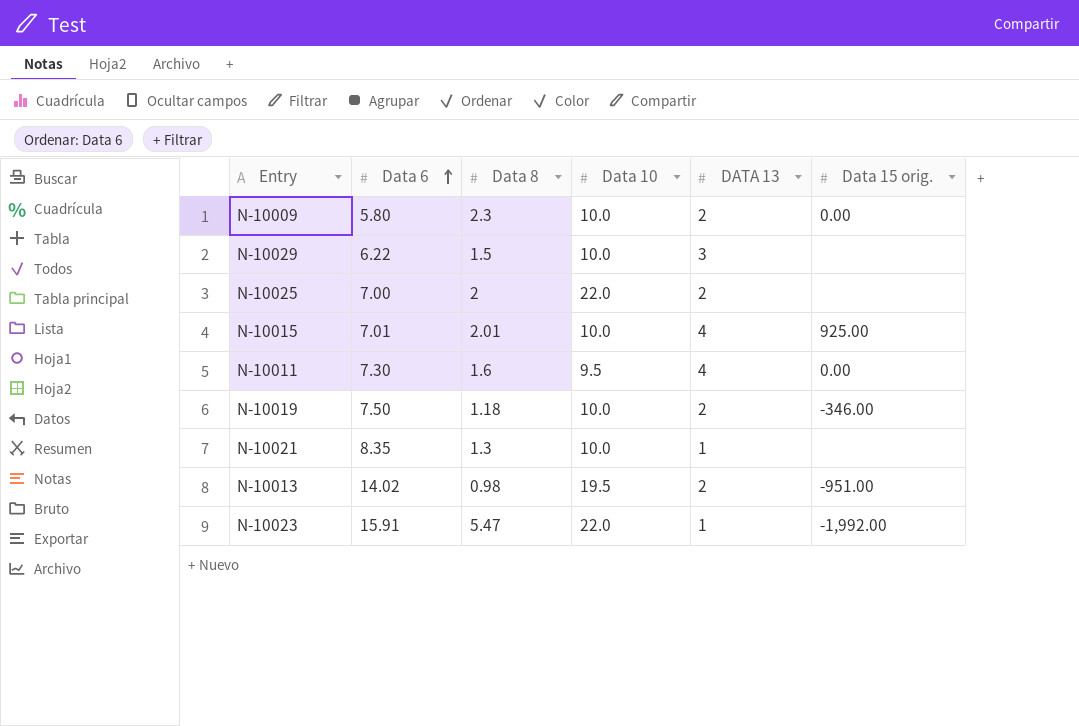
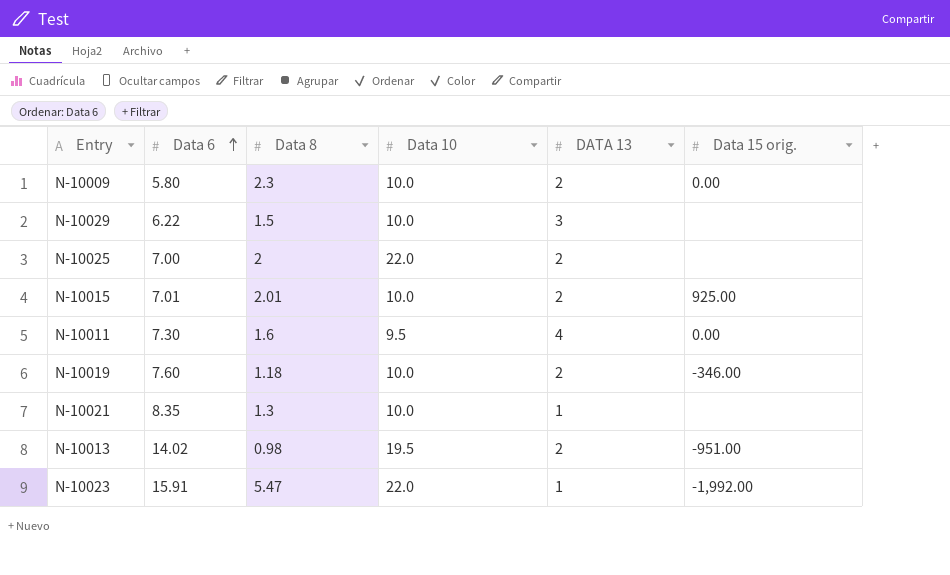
N-10015 | DATA 13: 4 -> 2
N-10019 | Data 6: 7.50 -> 7.60

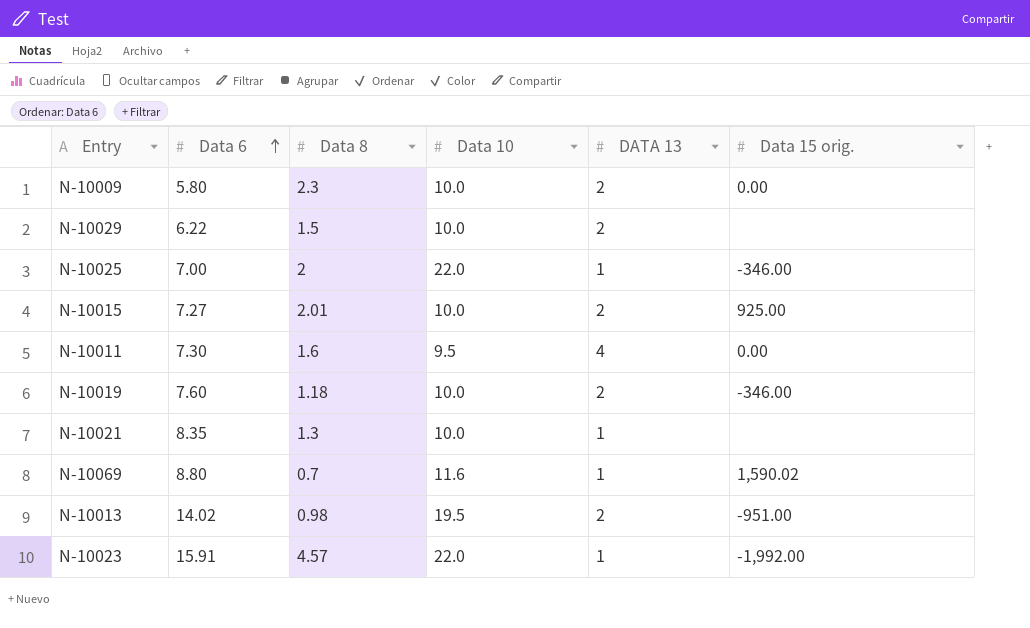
N-10029 | DATA 13: 3 -> 2
N-10025 | DATA 13: 2 -> 1
N-10025 | Data 15 orig.: none -> -346.00
N-10015 | Data 6: 7.01 -> 7.27
row N-10069: none -> 8.80 | 0.7 | 11.6 | 1 | 1,590.02
N-10023 | Data 8: 5.47 -> 4.57

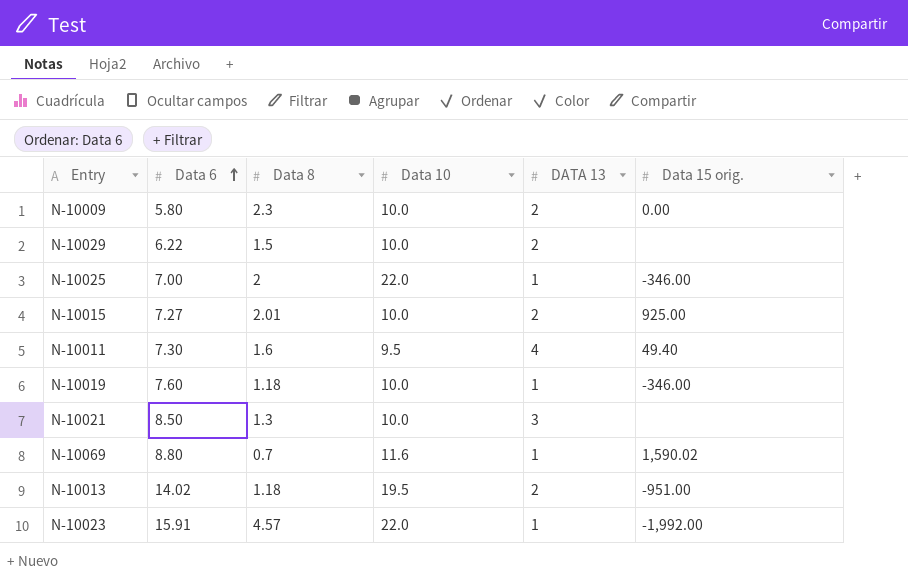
N-10011 | Data 15 orig.: 0.00 -> 49.40
N-10019 | DATA 13: 2 -> 1
N-10021 | Data 6: 8.35 -> 8.50
N-10021 | DATA 13: 1 -> 3
N-10013 | Data 8: 0.98 -> 1.18

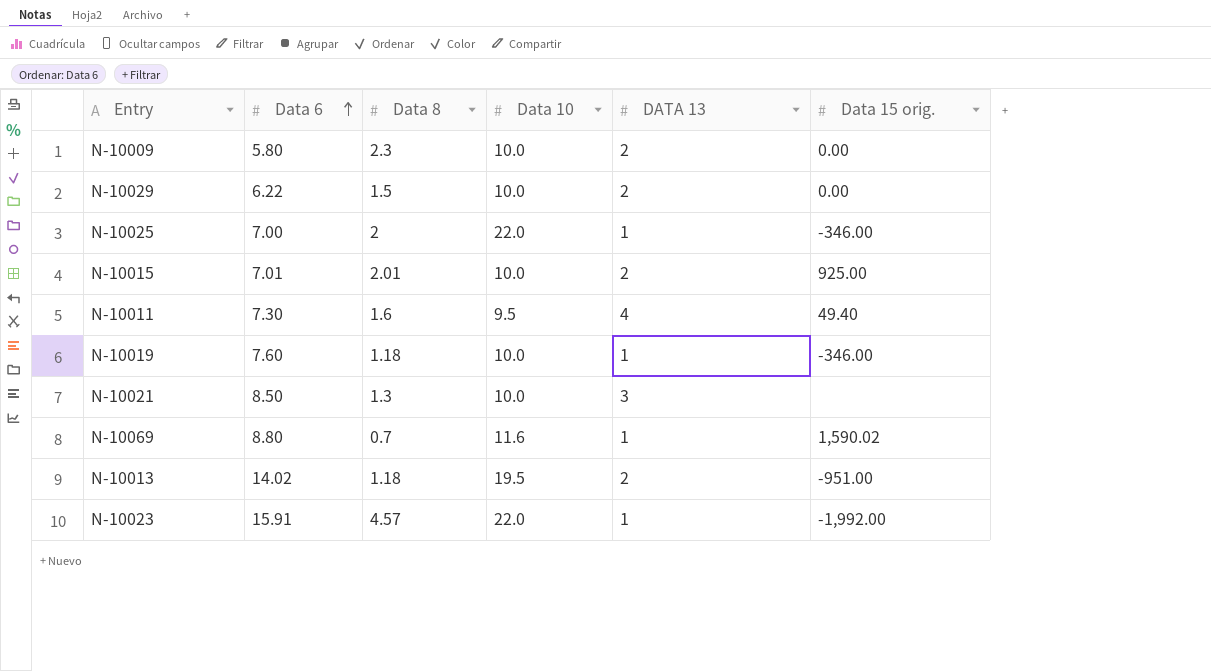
N-10029 | Data 15 orig.: none -> 0.00
N-10015 | Data 6: 7.27 -> 7.01

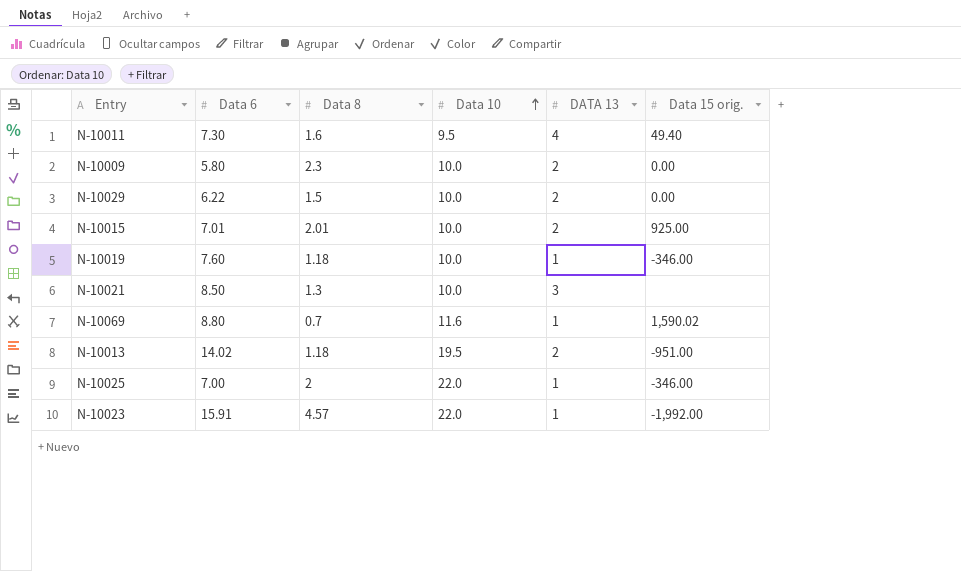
row order: Data 6 ascending -> Data 10 ascending

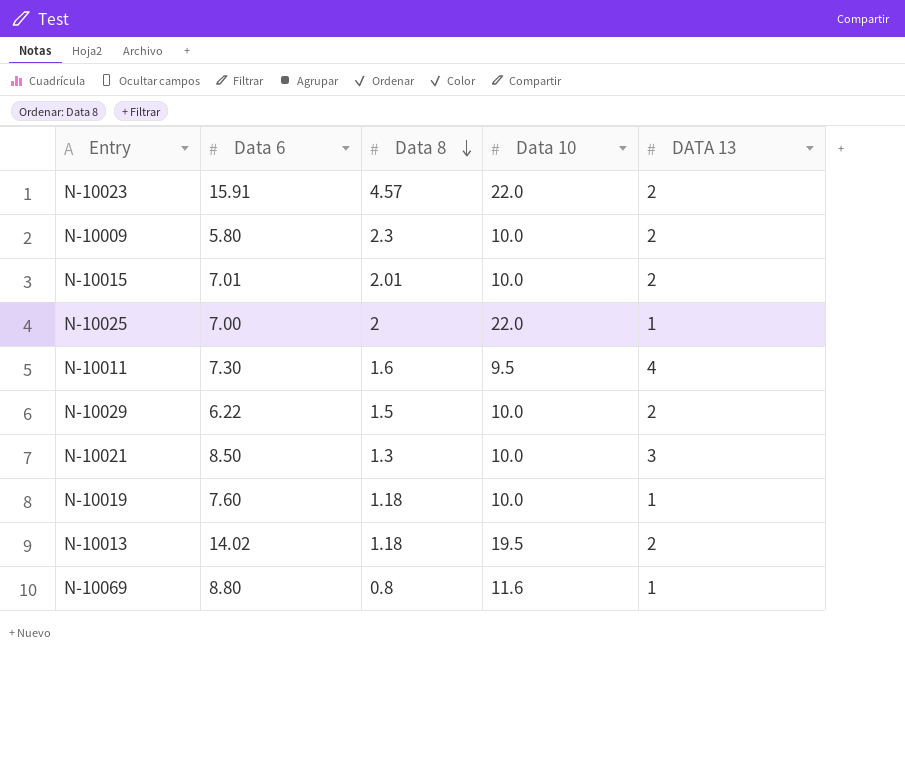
row order: Data 10 ascending -> Data 8 descending
column Data 15 orig. | position: 6 -> none
N-10023 | DATA 13: 1 -> 2
N-10069 | Data 8: 0.7 -> 0.8

